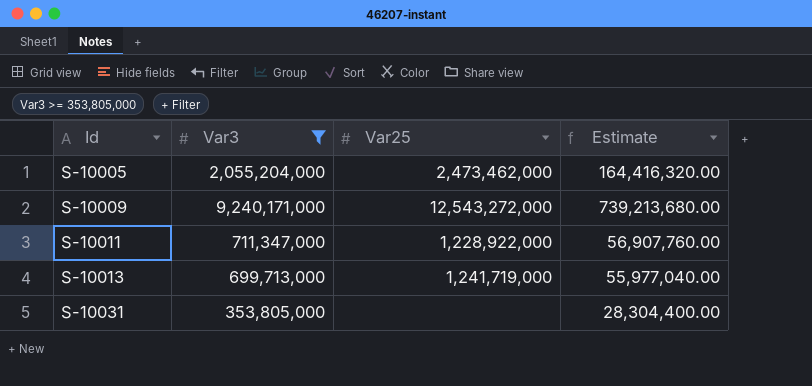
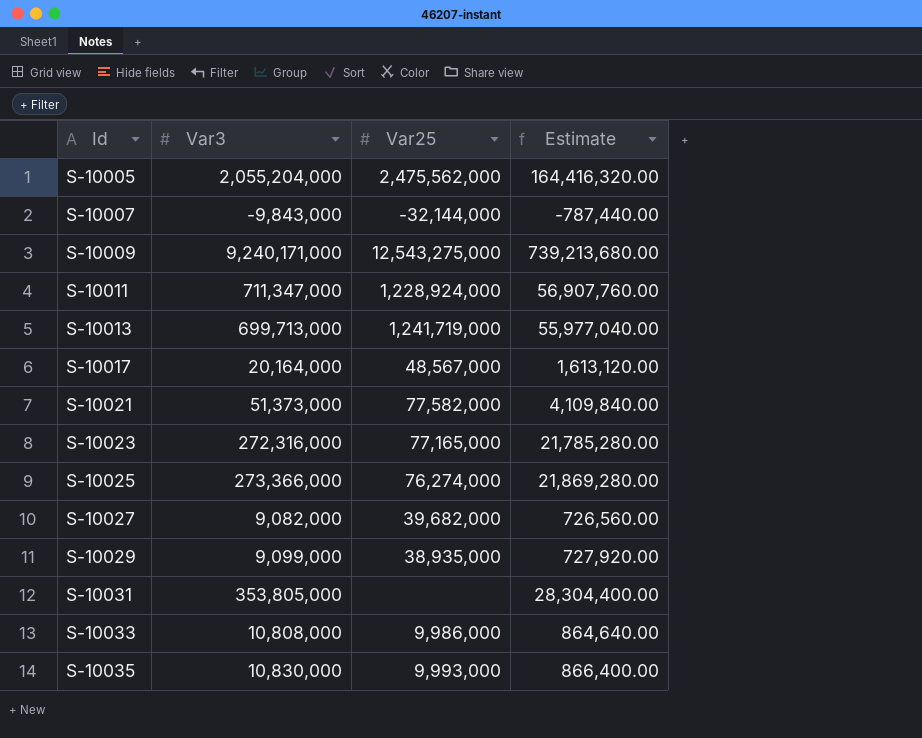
filter: Var3 >= 353,805,000 -> none
S-10005 | Var25: 2,473,462,000 -> 2,475,562,000
S-10009 | Var25: 12,543,272,000 -> 12,543,275,000
S-10011 | Var25: 1,228,922,000 -> 1,228,924,000

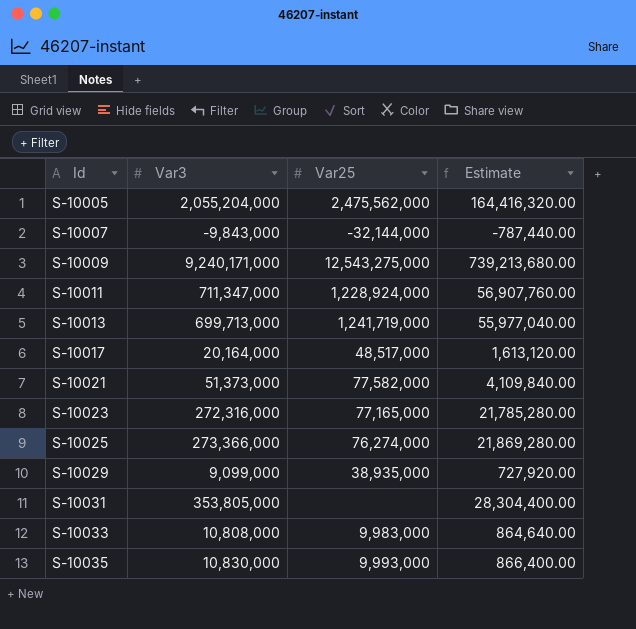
row S-10027: 9,082,000 | 39,682,000 | 726,560.00 -> none
S-10017 | Var25: 48,567,000 -> 48,517,000
S-10033 | Var25: 9,986,000 -> 9,983,000

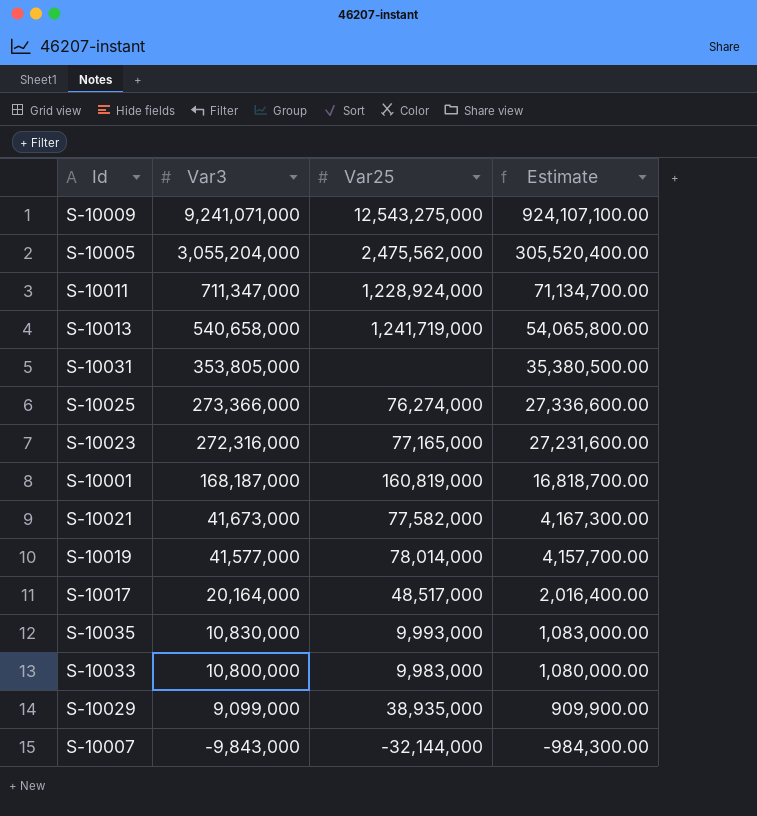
row order: Id ascending -> Var3 descending
column Estimate | formula: [Var3] * 0.08 -> [Var3] * 0.1
S-10009 | Var3: 9,240,171,000 -> 9,241,071,000
S-10005 | Var3: 2,055,204,000 -> 3,055,204,000
S-10013 | Var3: 699,713,000 -> 540,658,000
row S-10001: none -> 168,187,000 | 160,819,000 | 16,818,700.00
S-10021 | Var3: 51,373,000 -> 41,673,000
row S-10019: none -> 41,577,000 | 78,014,000 | 4,157,700.00
S-10033 | Var3: 10,808,000 -> 10,800,000

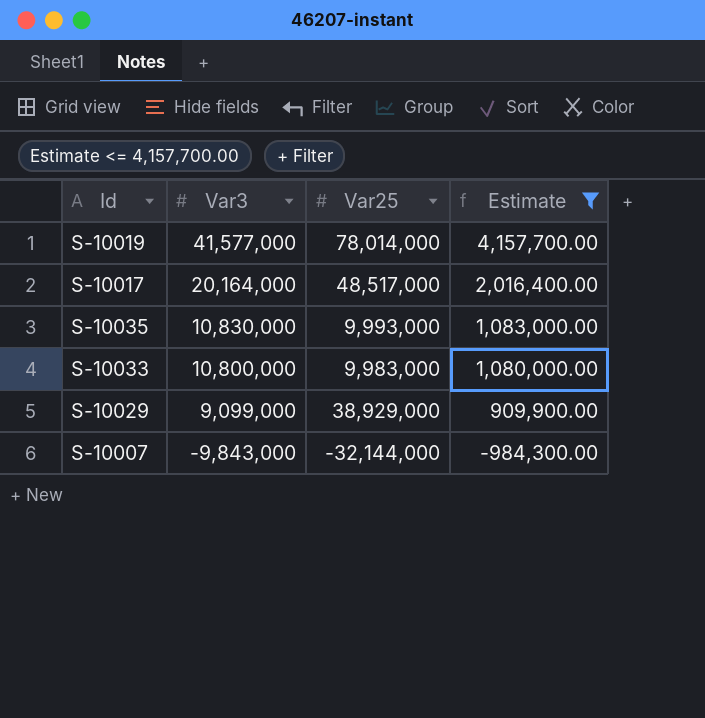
filter: none -> Estimate <= 4,157,700.00
S-10029 | Var25: 38,935,000 -> 38,929,000

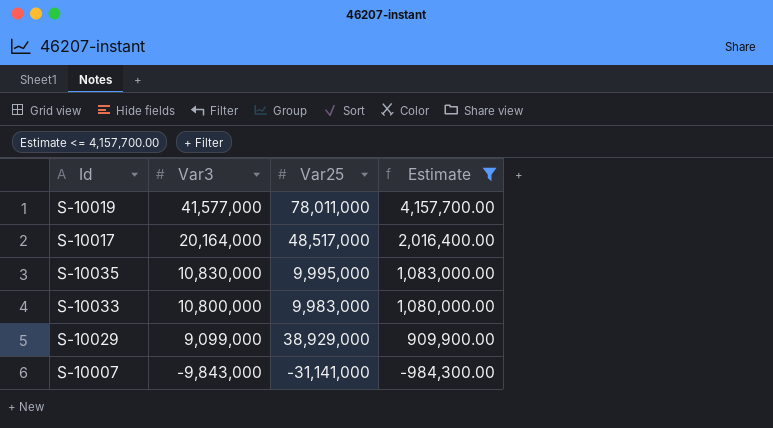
S-10019 | Var25: 78,014,000 -> 78,011,000
S-10035 | Var25: 9,993,000 -> 9,995,000
S-10007 | Var25: -32,144,000 -> -31,141,000

